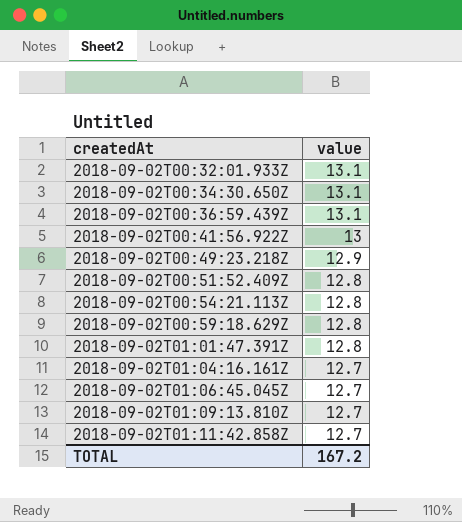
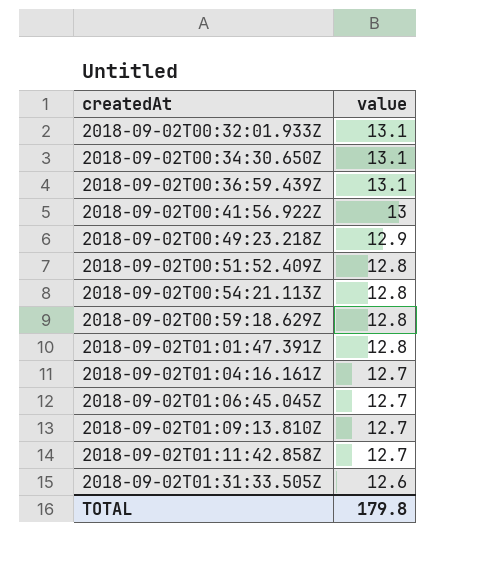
row 2018-09-02T01:31:33.505Z: none -> 12.6
TOTAL | value: 167.2 -> 179.8

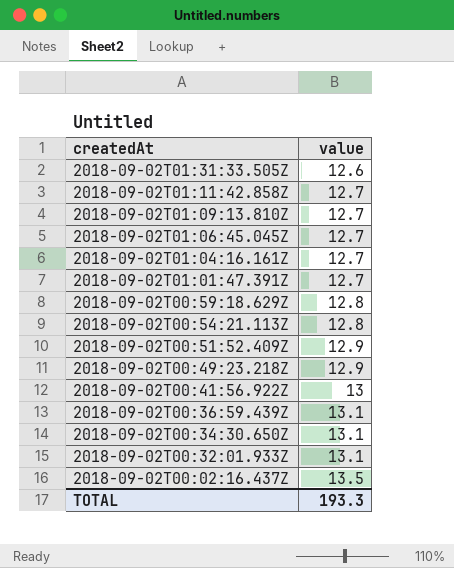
row order: createdAt ascending -> createdAt descending
2018-09-02T01:01:47.391Z | value: 12.8 -> 12.7
2018-09-02T00:51:52.409Z | value: 12.8 -> 12.9
row 2018-09-02T00:02:16.437Z: none -> 13.5
TOTAL | value: 179.8 -> 193.3

